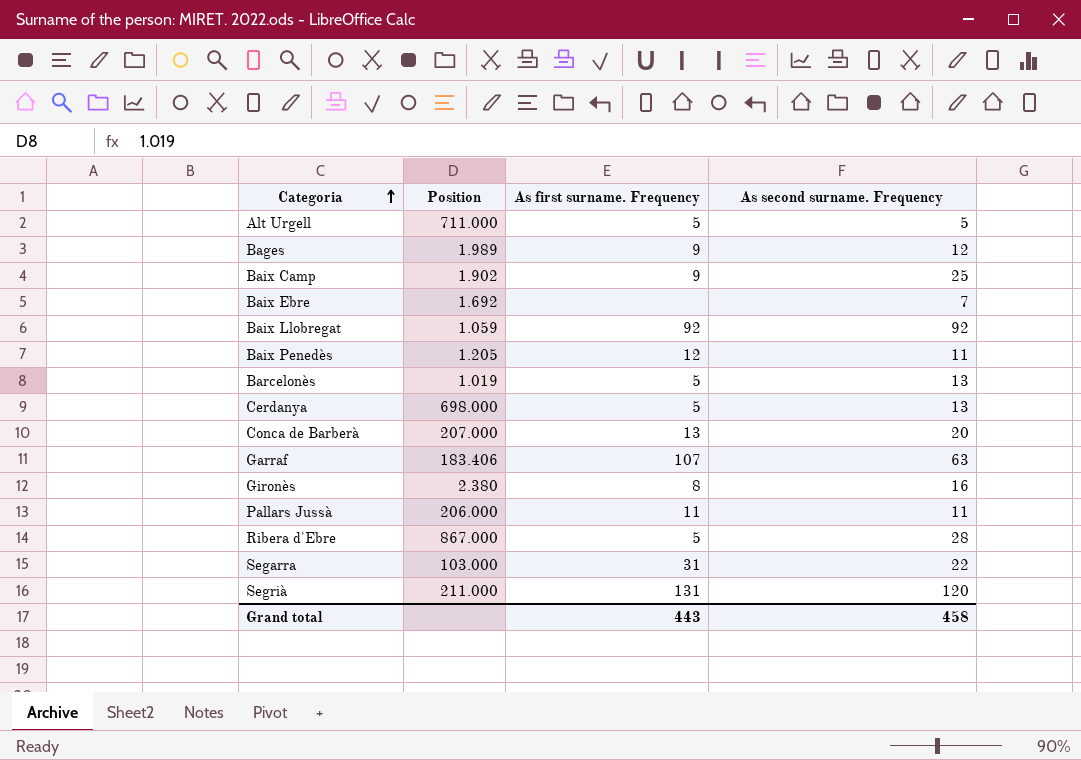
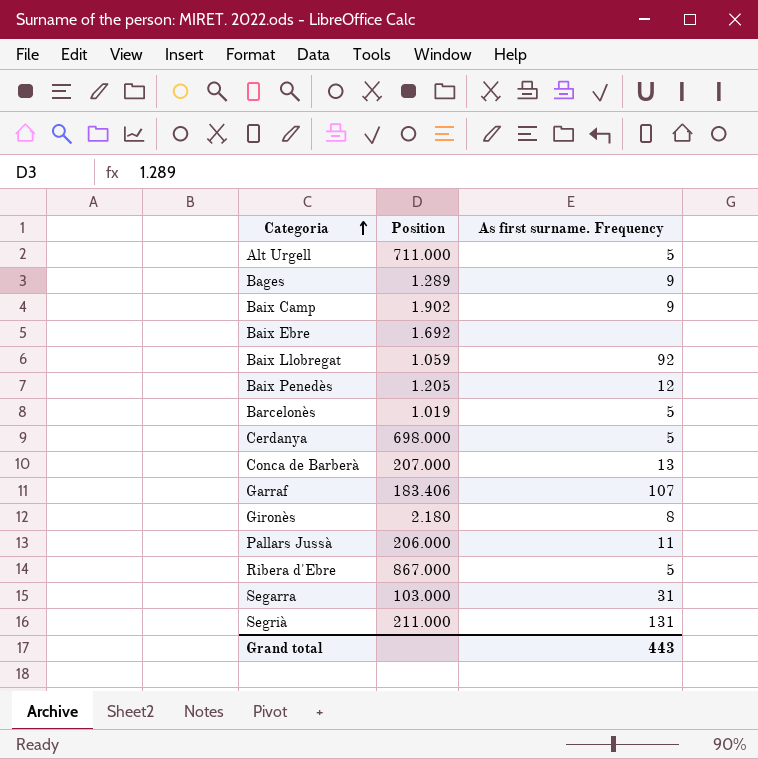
column As second surname. Frequency | position: 4 -> none
Bages | Position: 1.989 -> 1.289
Gironès | Position: 2.380 -> 2.180

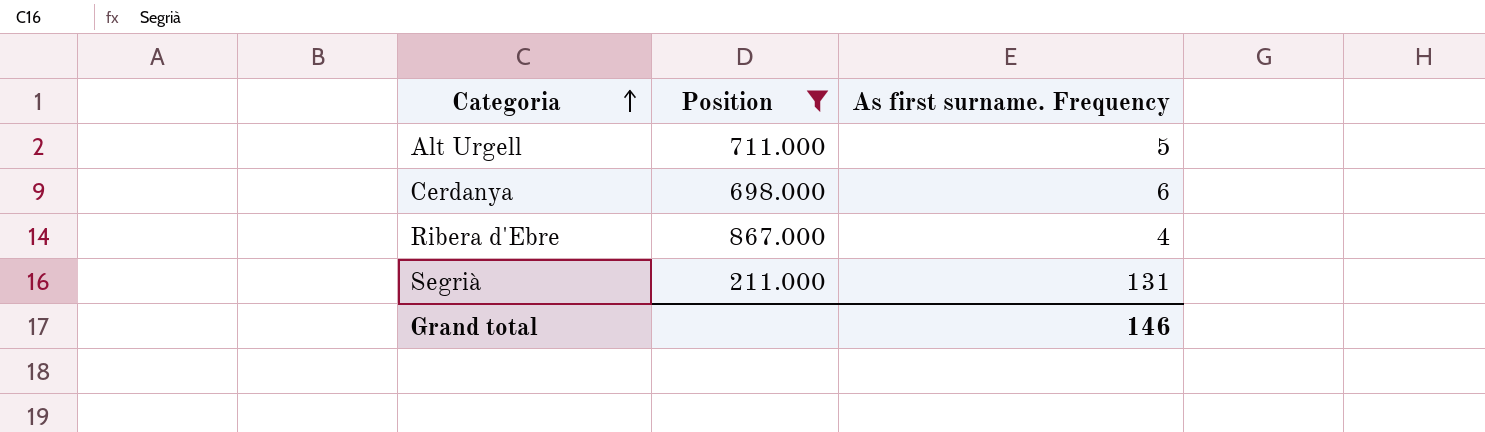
filter: none -> Position >= 211.000
Cerdanya | As first surname. Frequency: 5 -> 6
Ribera d'Ebre | As first surname. Frequency: 5 -> 4
Grand total | As first surname. Frequency: 443 -> 146

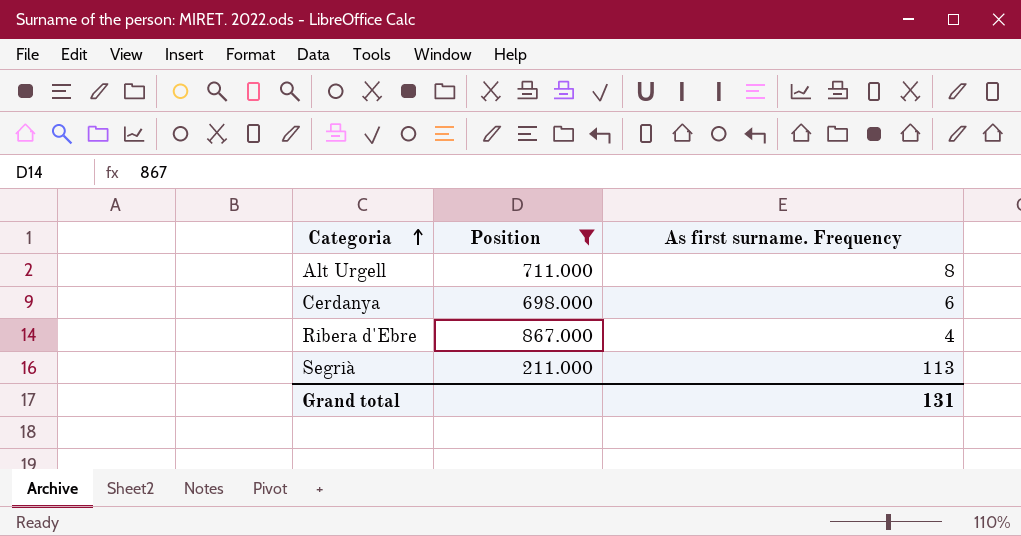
Alt Urgell | As first surname. Frequency: 5 -> 8
Segrià | As first surname. Frequency: 131 -> 113
Grand total | As first surname. Frequency: 146 -> 131

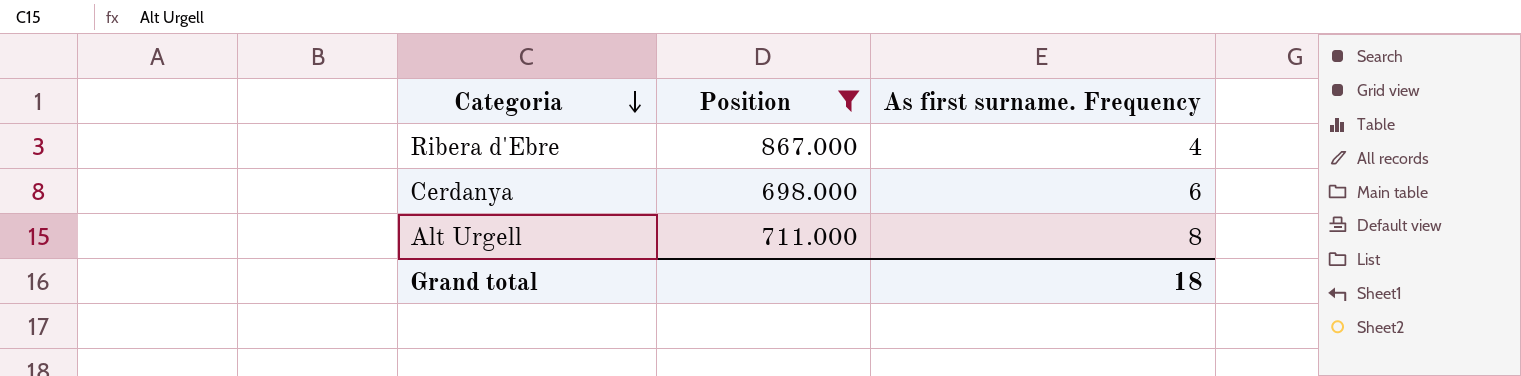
row order: Categoria ascending -> Categoria descending
row Segrià: 211.000 | 113 -> none
Grand total | As first surname. Frequency: 131 -> 18

